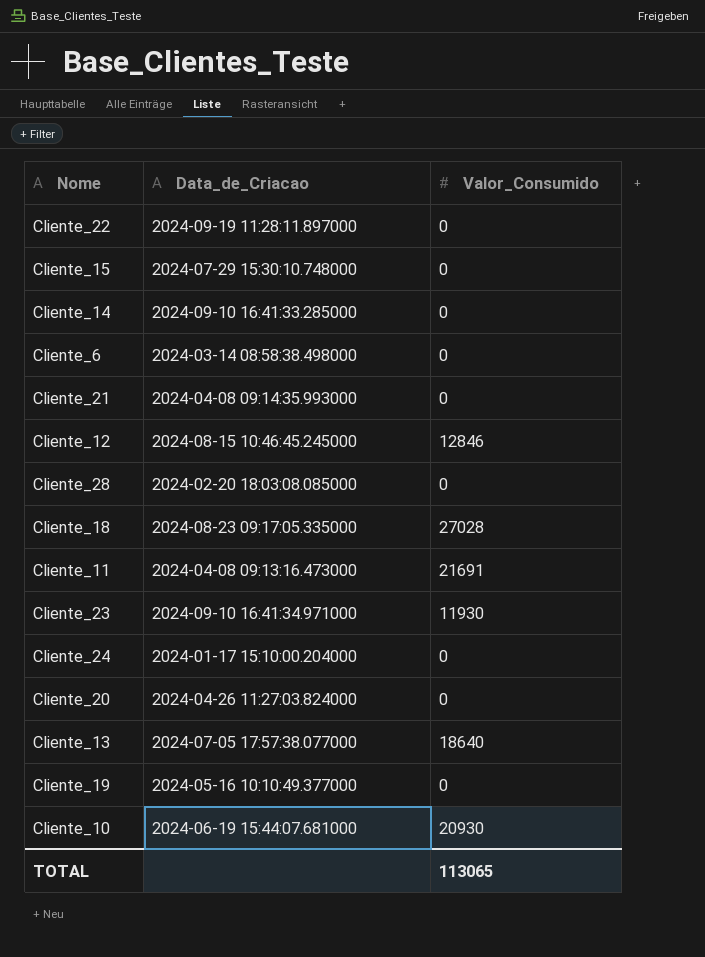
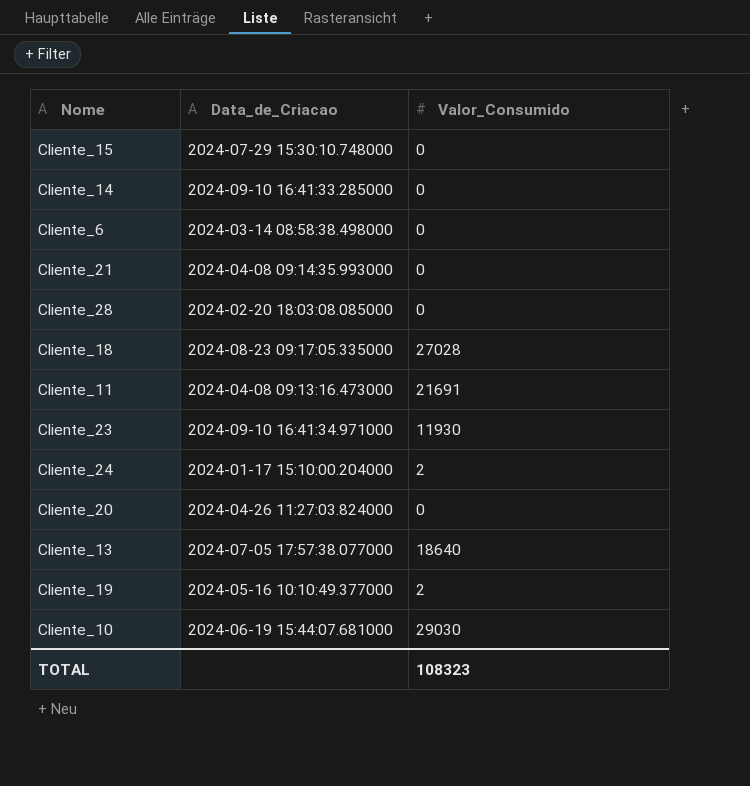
row Cliente_22: 2024-09-19 11:28:11.897000 | 0 -> none
row Cliente_12: 2024-08-15 10:46:45.245000 | 12846 -> none
Cliente_24 | Valor_Consumido: 0 -> 2
Cliente_19 | Valor_Consumido: 0 -> 2
Cliente_10 | Valor_Consumido: 20930 -> 29030
TOTAL | Valor_Consumido: 113065 -> 108323

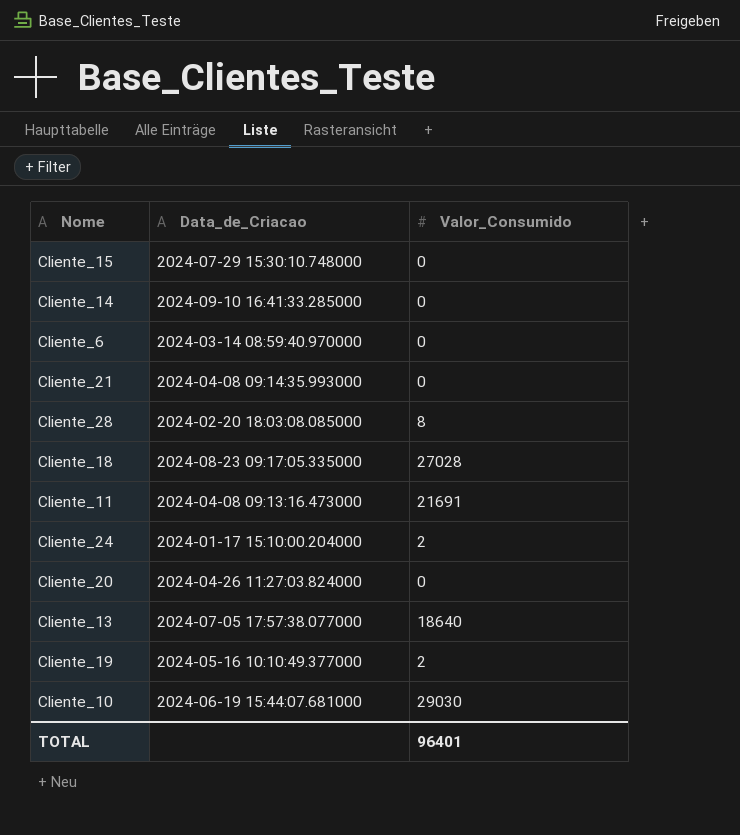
row Cliente_23: 2024-09-10 16:41:34.971000 | 11930 -> none
Cliente_6 | Data_de_Criacao: 2024-03-14 08:58:38.498000 -> 2024-03-14 08:59:40.970000
Cliente_28 | Valor_Consumido: 0 -> 8
TOTAL | Valor_Consumido: 108323 -> 96401

